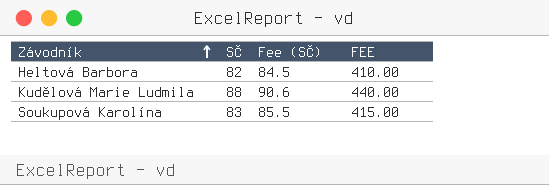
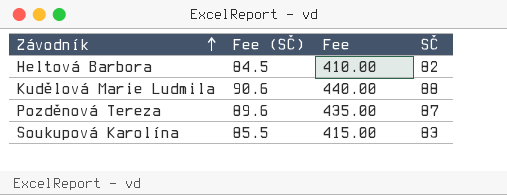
column name: FEE -> Fee
column SČ | position: 2 -> 4
row Pozděnová Tereza: none -> 89.6 | 435.00 | 87

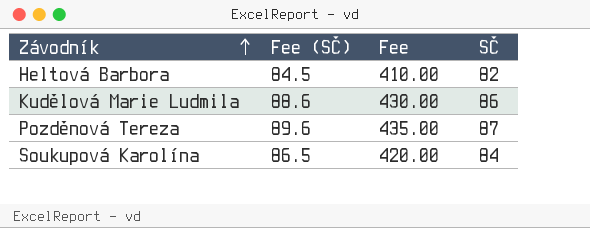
Kudělová Marie Ludmila | Fee (SČ): 90.6 -> 88.6
Kudělová Marie Ludmila | Fee: 440.00 -> 430.00
Kudělová Marie Ludmila | SČ: 88 -> 86
Soukupová Karolína | Fee (SČ): 85.5 -> 86.5
Soukupová Karolína | Fee: 415.00 -> 420.00
Soukupová Karolína | SČ: 83 -> 84

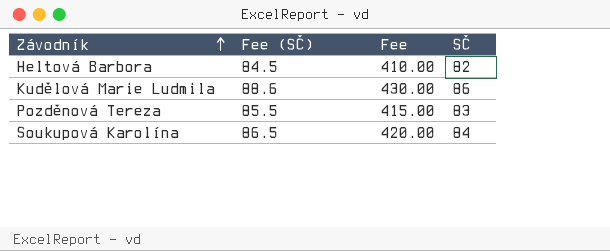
Pozděnová Tereza | Fee (SČ): 89.6 -> 85.5
Pozděnová Tereza | Fee: 435.00 -> 415.00
Pozděnová Tereza | SČ: 87 -> 83

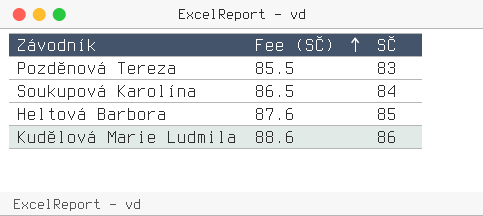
row order: Závodník ascending -> Fee (SČ) ascending
column Fee | formula: [SČ] * 5 -> none
Heltová Barbora | Fee (SČ): 84.5 -> 87.6
Heltová Barbora | SČ: 82 -> 85

